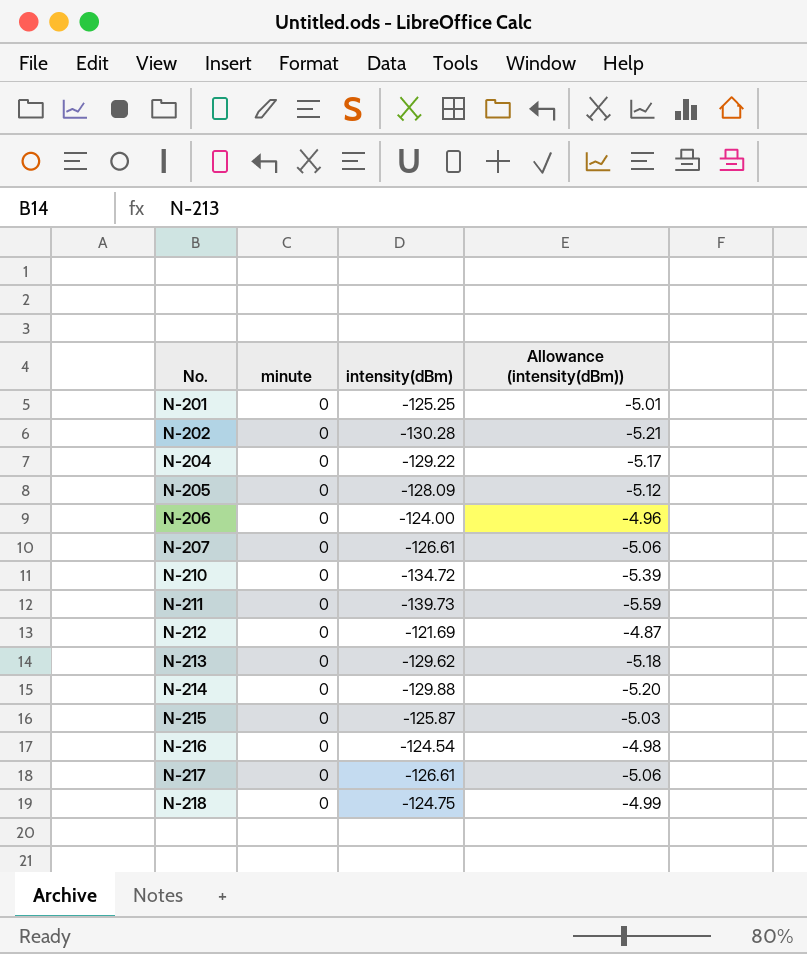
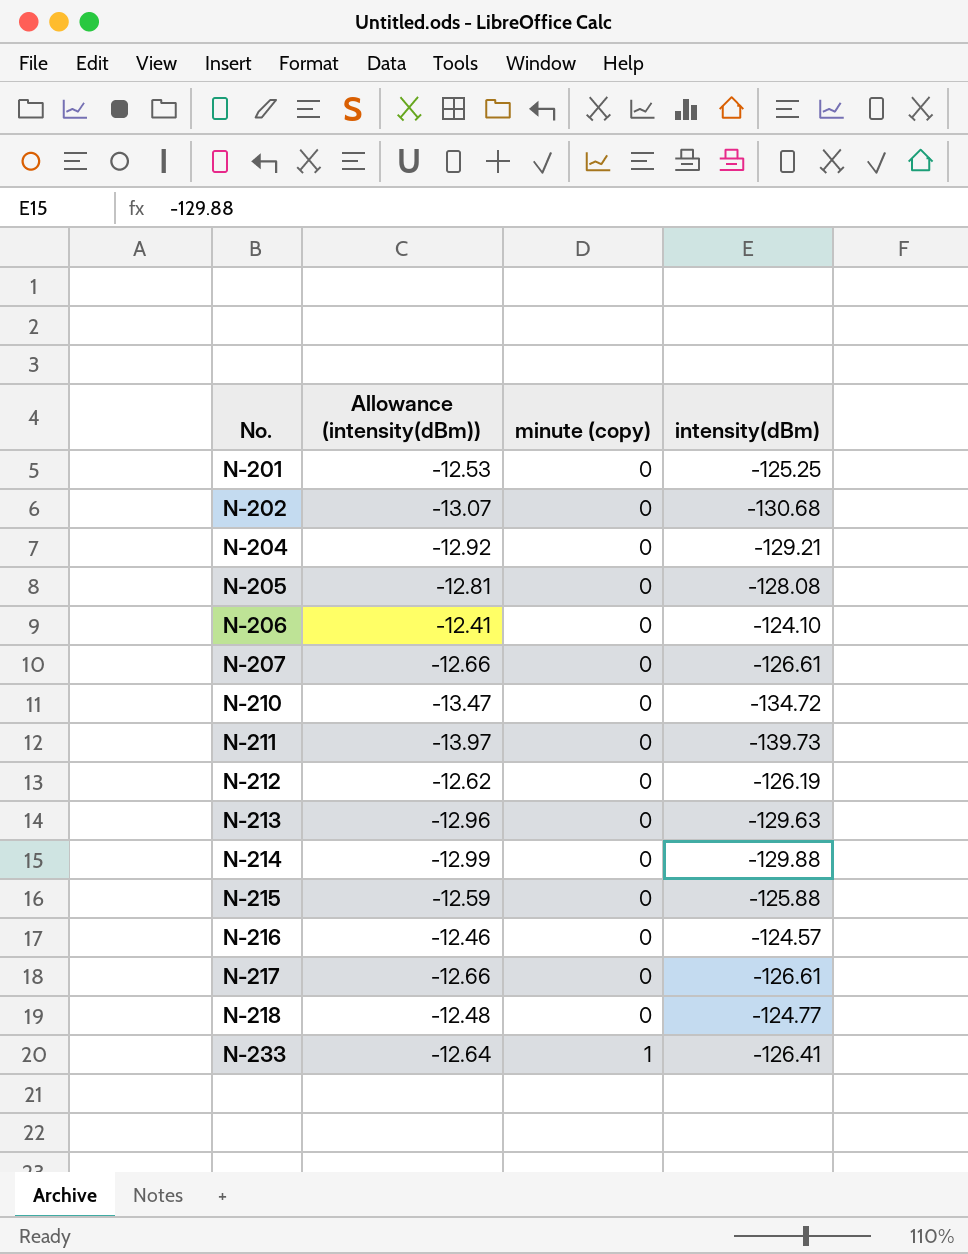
column Allowance (intensity(dBm)) | formula: [intensity(dBm)] * 0.04 -> [intensity(dBm)] * 0.1
column Allowance (intensity(dBm)) | position: 4 -> 2
column name: minute -> minute (copy)
N-202 | intensity(dBm): -130.28 -> -130.68
N-204 | intensity(dBm): -129.22 -> -129.21
N-205 | intensity(dBm): -128.09 -> -128.08
N-206 | intensity(dBm): -124.00 -> -124.10
N-212 | intensity(dBm): -121.69 -> -126.19
N-213 | intensity(dBm): -129.62 -> -129.63
N-215 | intensity(dBm): -125.87 -> -125.88
N-216 | intensity(dBm): -124.54 -> -124.57
N-218 | intensity(dBm): -124.75 -> -124.77
row N-233: none -> -12.64 | 1 | -126.41

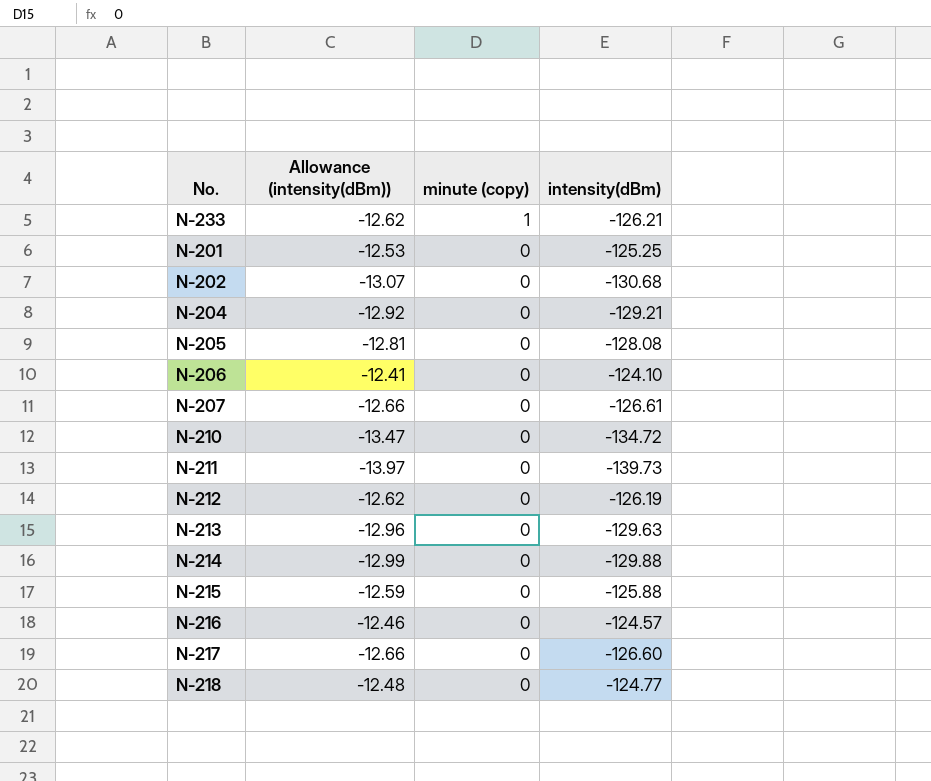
row order: No. ascending -> minute (copy) descending
N-233 | Allowance (intensity(dBm)): -12.64 -> -12.62
N-233 | intensity(dBm): -126.41 -> -126.21
N-217 | intensity(dBm): -126.61 -> -126.60

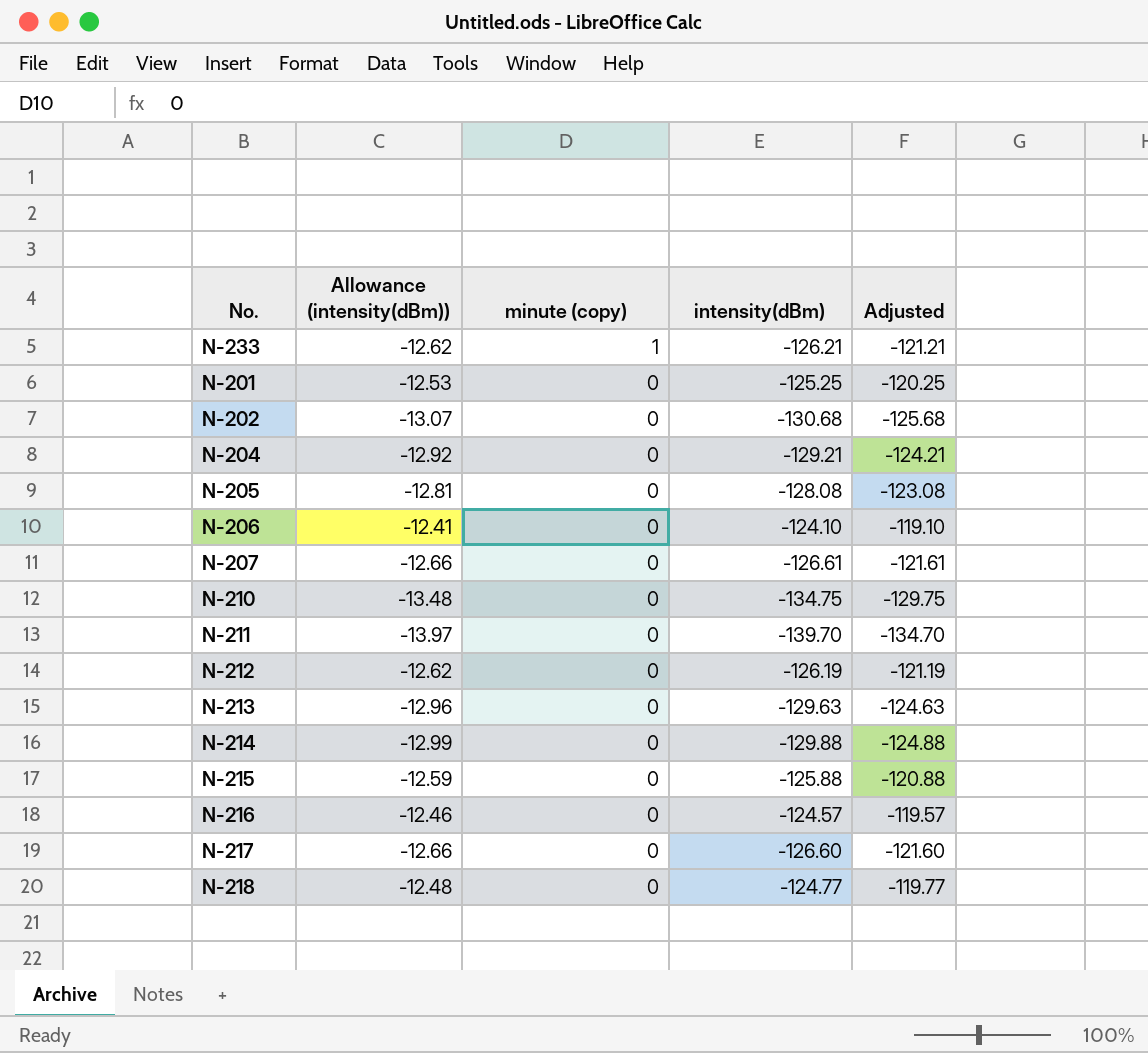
column Adjusted | formula: none -> [intensity(dBm)] + 5
N-210 | Allowance (intensity(dBm)): -13.47 -> -13.48
N-210 | intensity(dBm): -134.72 -> -134.75
N-211 | intensity(dBm): -139.73 -> -139.70

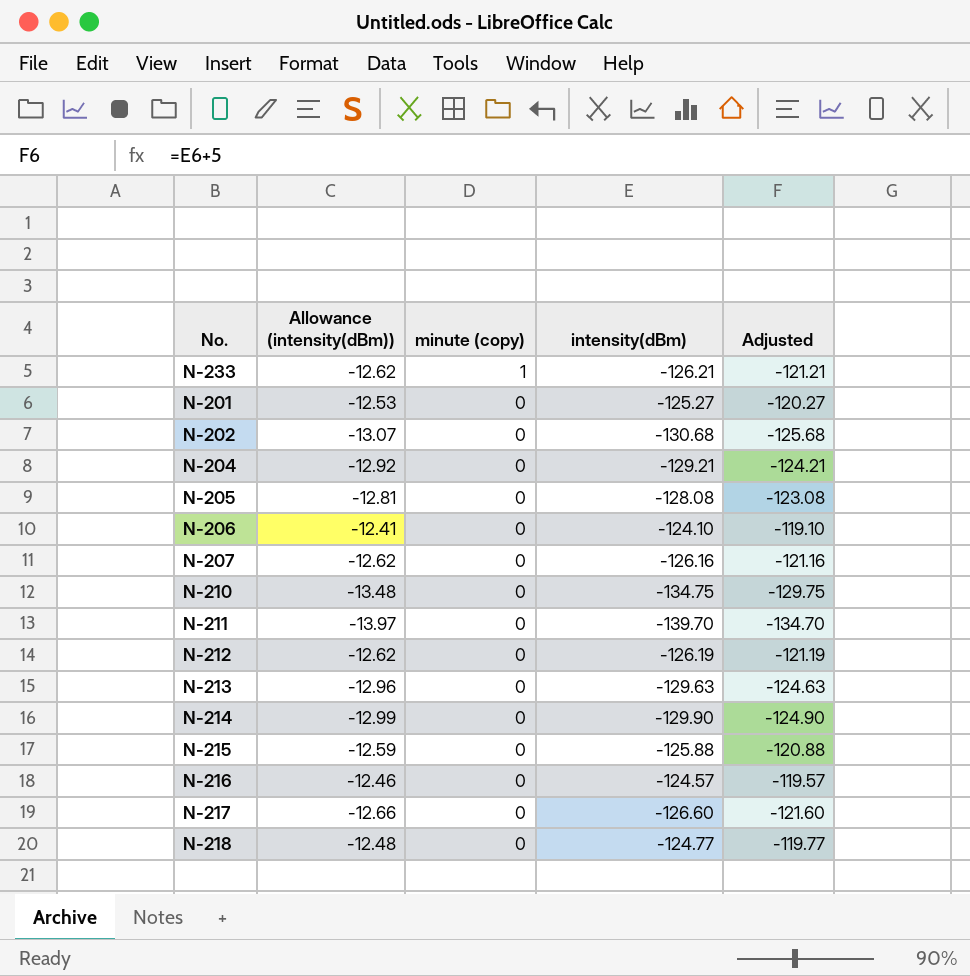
N-201 | intensity(dBm): -125.25 -> -125.27
N-201 | Adjusted: -120.25 -> -120.27
N-207 | Allowance (intensity(dBm)): -12.66 -> -12.62
N-207 | intensity(dBm): -126.61 -> -126.16
N-207 | Adjusted: -121.61 -> -121.16
N-214 | intensity(dBm): -129.88 -> -129.90
N-214 | Adjusted: -124.88 -> -124.90

